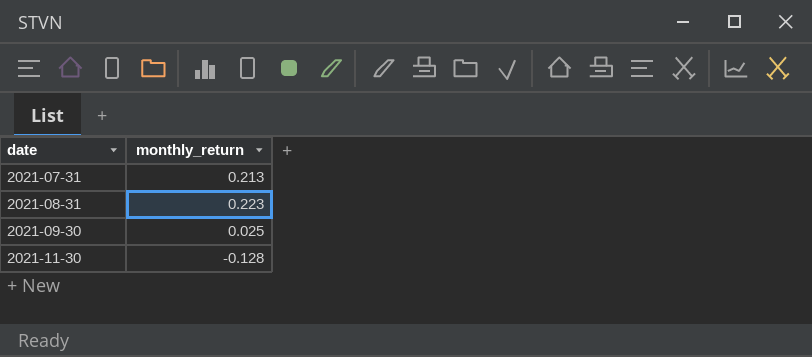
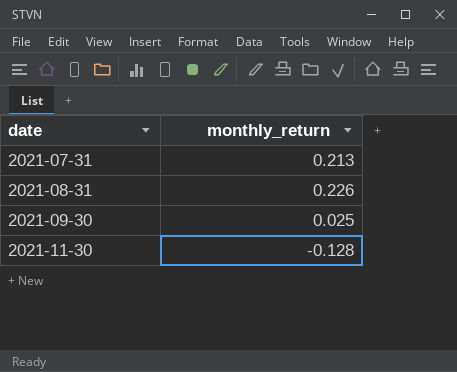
2021-08-31 | monthly_return: 0.223 -> 0.226

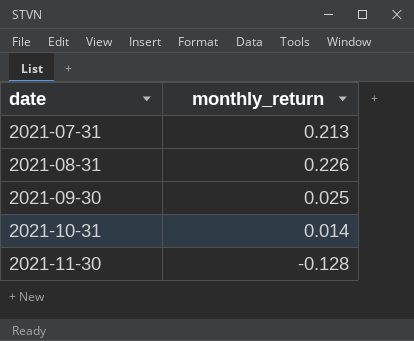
row 2021-10-31: none -> 0.014

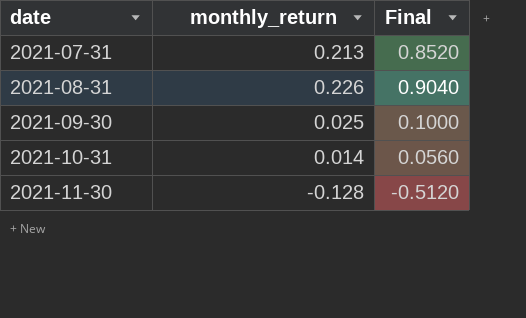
column Final | formula: none -> [monthly_return] * 4

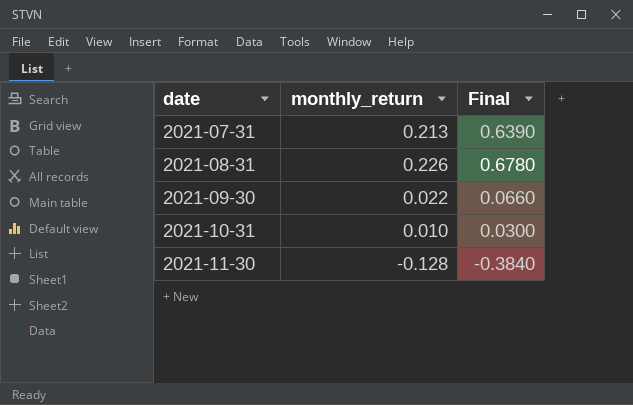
column Final | formula: [monthly_return] * 4 -> [monthly_return] * 3
2021-09-30 | monthly_return: 0.025 -> 0.022
2021-10-31 | monthly_return: 0.014 -> 0.010

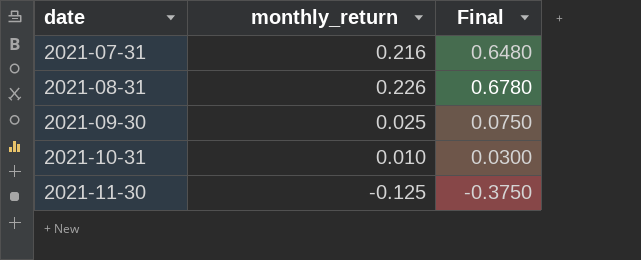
2021-07-31 | monthly_return: 0.213 -> 0.216
2021-07-31 | Final: 0.6390 -> 0.6480
2021-09-30 | monthly_return: 0.022 -> 0.025
2021-09-30 | Final: 0.0660 -> 0.0750
2021-11-30 | monthly_return: -0.128 -> -0.125
2021-11-30 | Final: -0.3840 -> -0.3750

